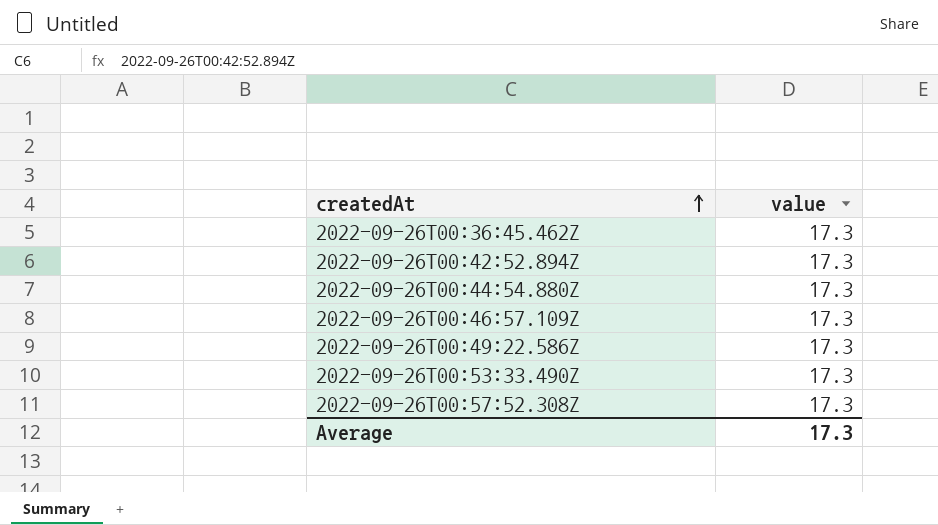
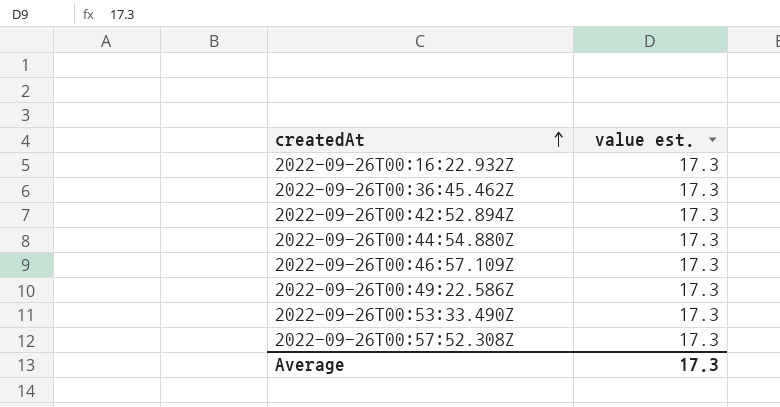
column name: value -> value est.
row 2022-09-26T00:16:22.932Z: none -> 17.3

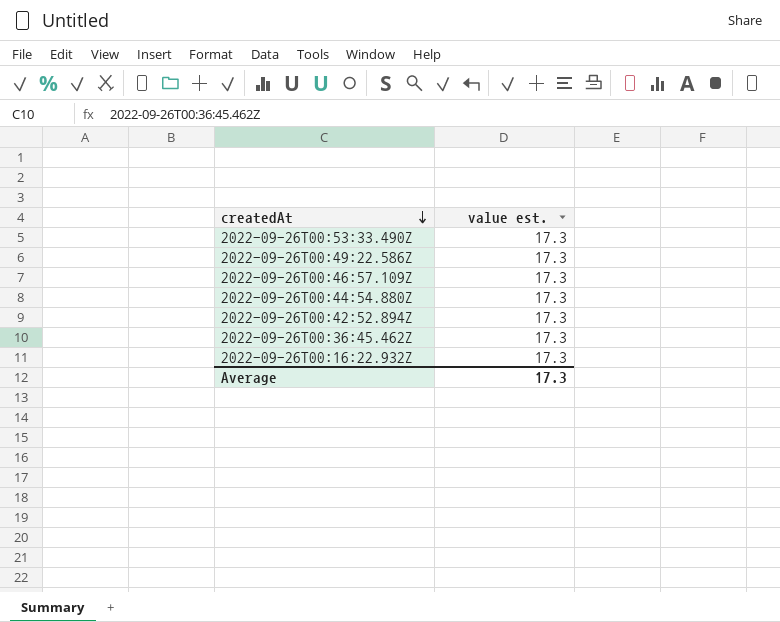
row order: createdAt ascending -> createdAt descending
row 2022-09-26T00:57:52.308Z: 17.3 -> none

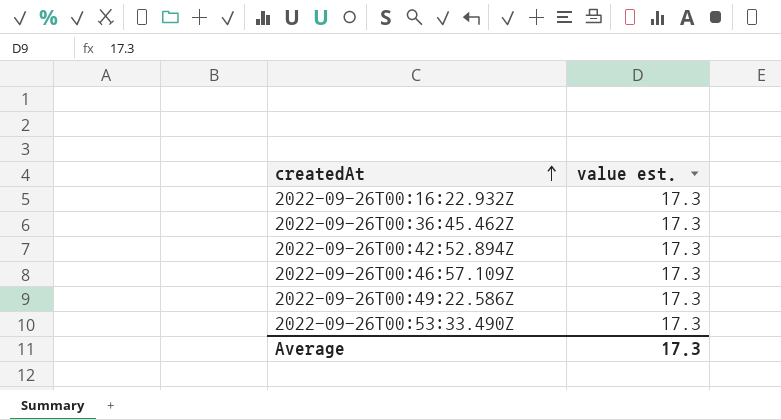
row order: createdAt descending -> createdAt ascending
row 2022-09-26T00:44:54.880Z: 17.3 -> none

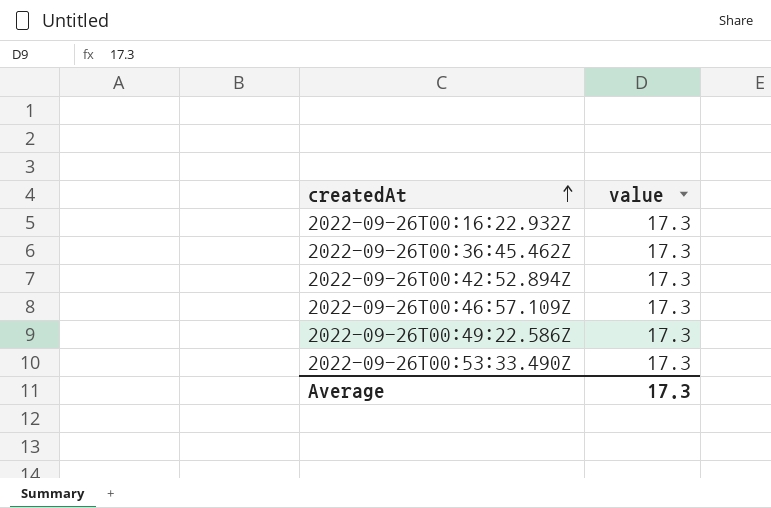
column name: value est. -> value

